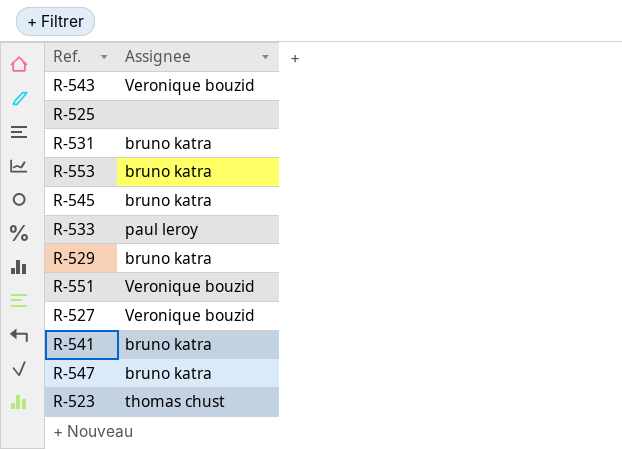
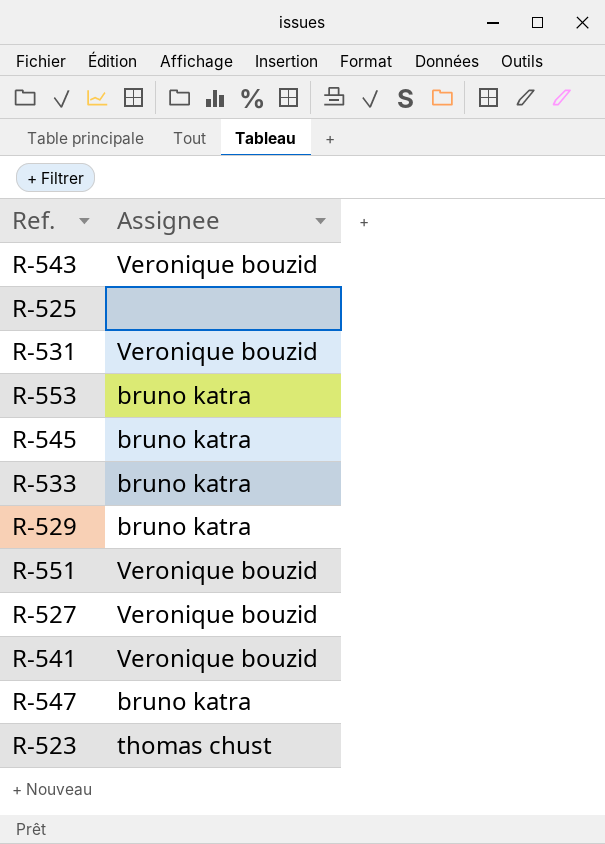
R-531 | Assignee: bruno katra -> Veronique bouzid
R-533 | Assignee: paul leroy -> bruno katra
R-541 | Assignee: bruno katra -> Veronique bouzid

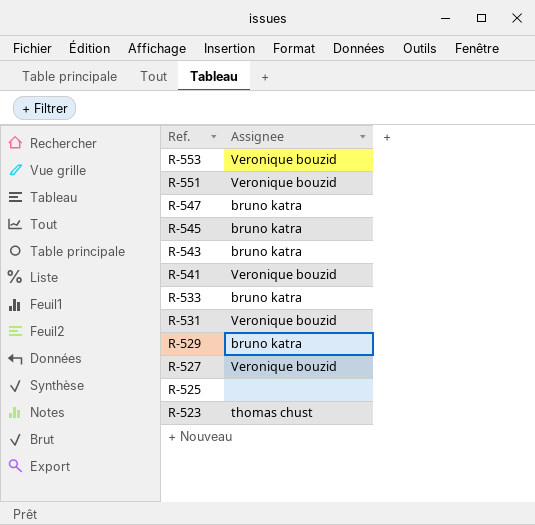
row order: none -> Ref. descending
R-553 | Assignee: bruno katra -> Veronique bouzid
R-543 | Assignee: Veronique bouzid -> bruno katra

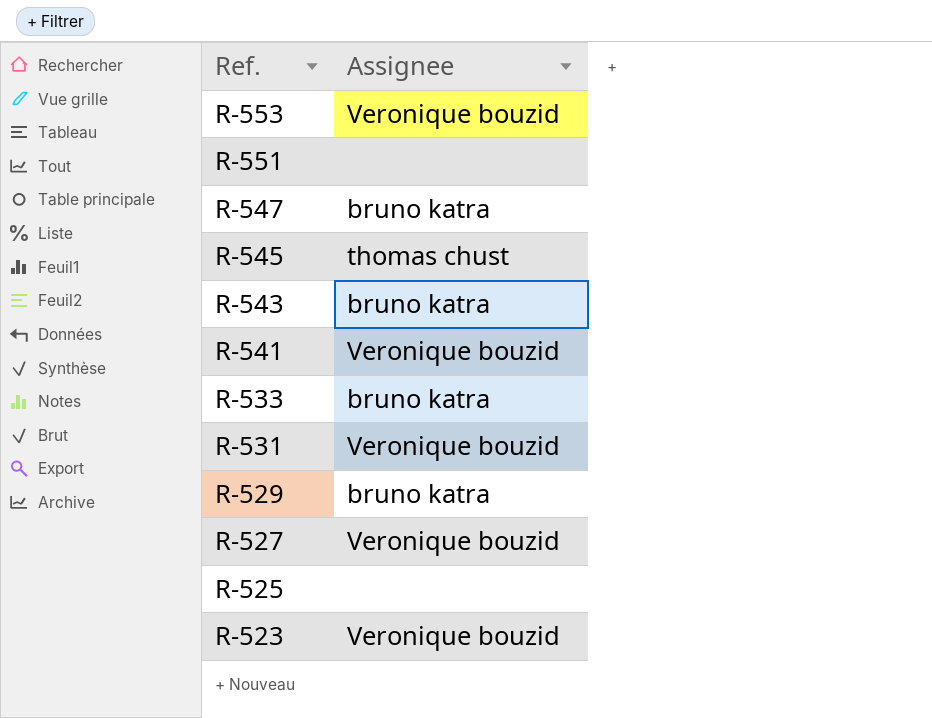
R-551 | Assignee: Veronique bouzid -> none
R-545 | Assignee: bruno katra -> thomas chust
R-523 | Assignee: thomas chust -> Veronique bouzid

